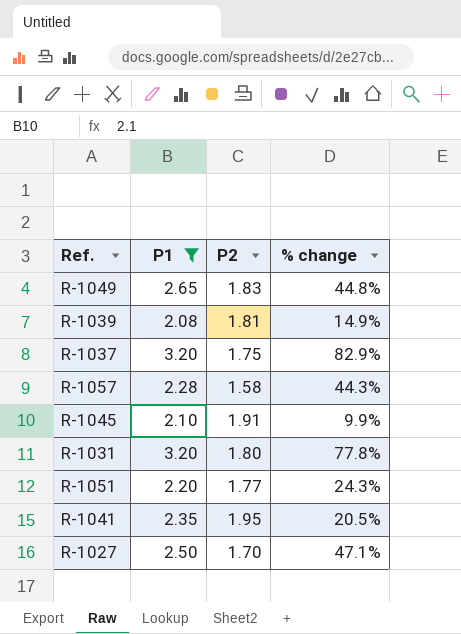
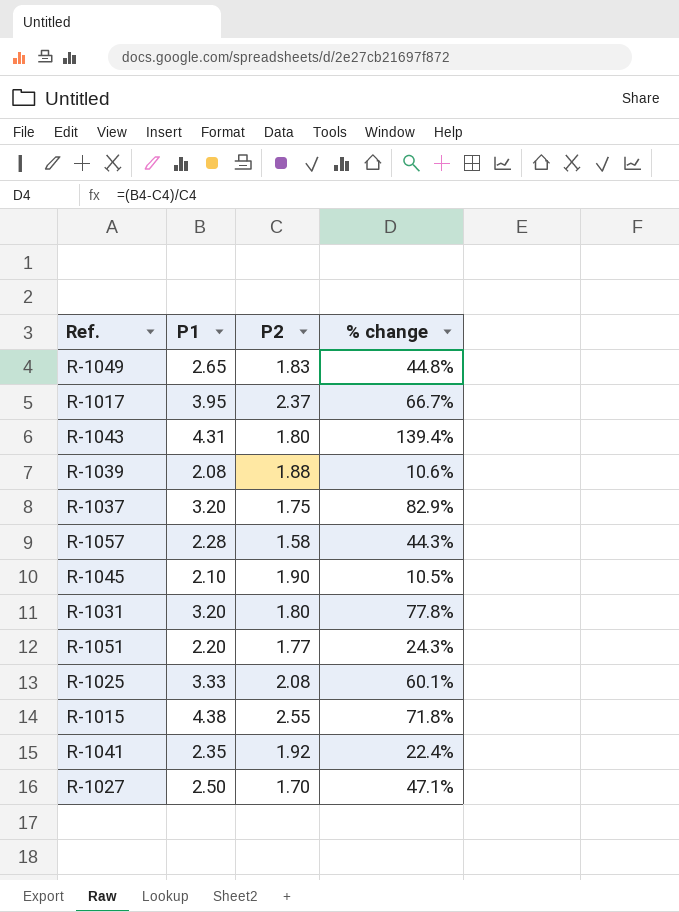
filter: P1 <= 3.20 -> none
R-1039 | P2: 1.81 -> 1.88
R-1039 | % change: 14.9% -> 10.6%
R-1045 | P2: 1.91 -> 1.90
R-1045 | % change: 9.9% -> 10.5%
R-1041 | P2: 1.95 -> 1.92
R-1041 | % change: 20.5% -> 22.4%

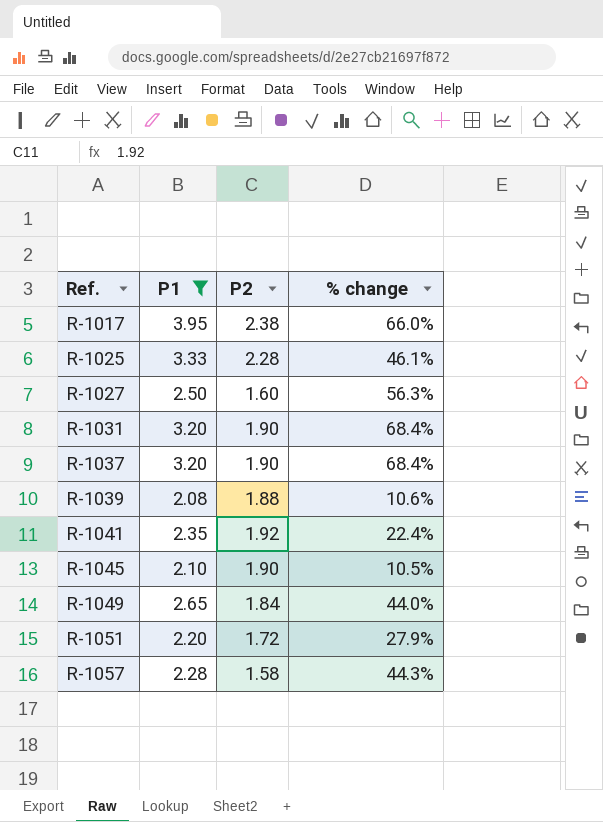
filter: none -> P1 <= 3.95
row order: none -> Ref. ascending
R-1017 | P2: 2.37 -> 2.38
R-1017 | % change: 66.7% -> 66.0%
R-1025 | P2: 2.08 -> 2.28
R-1025 | % change: 60.1% -> 46.1%
R-1027 | P2: 1.70 -> 1.60
R-1027 | % change: 47.1% -> 56.3%
R-1031 | P2: 1.80 -> 1.90
R-1031 | % change: 77.8% -> 68.4%
R-1037 | P2: 1.75 -> 1.90
R-1037 | % change: 82.9% -> 68.4%
R-1049 | P2: 1.83 -> 1.84
R-1049 | % change: 44.8% -> 44.0%
R-1051 | P2: 1.77 -> 1.72
R-1051 | % change: 24.3% -> 27.9%

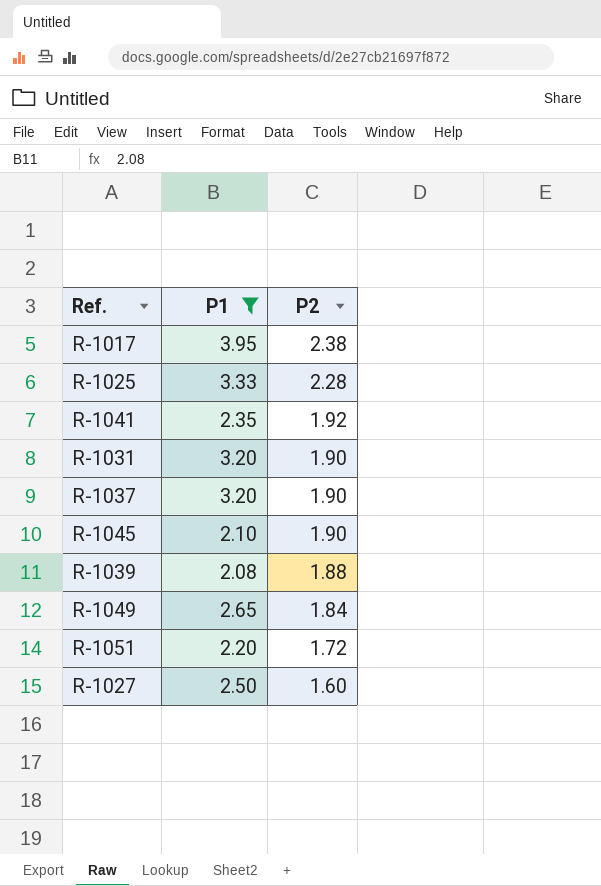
row order: Ref. ascending -> P2 descending
column % change | formula: ([P1] - [P2]) / [P2] -> none
row R-1057: 2.28 | 1.58 | 44.3% -> none

